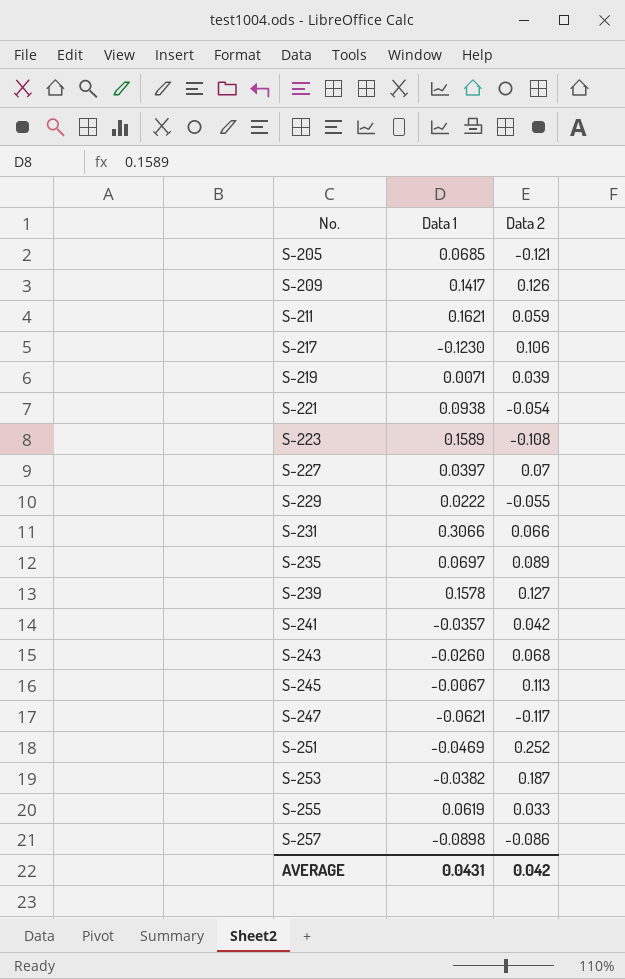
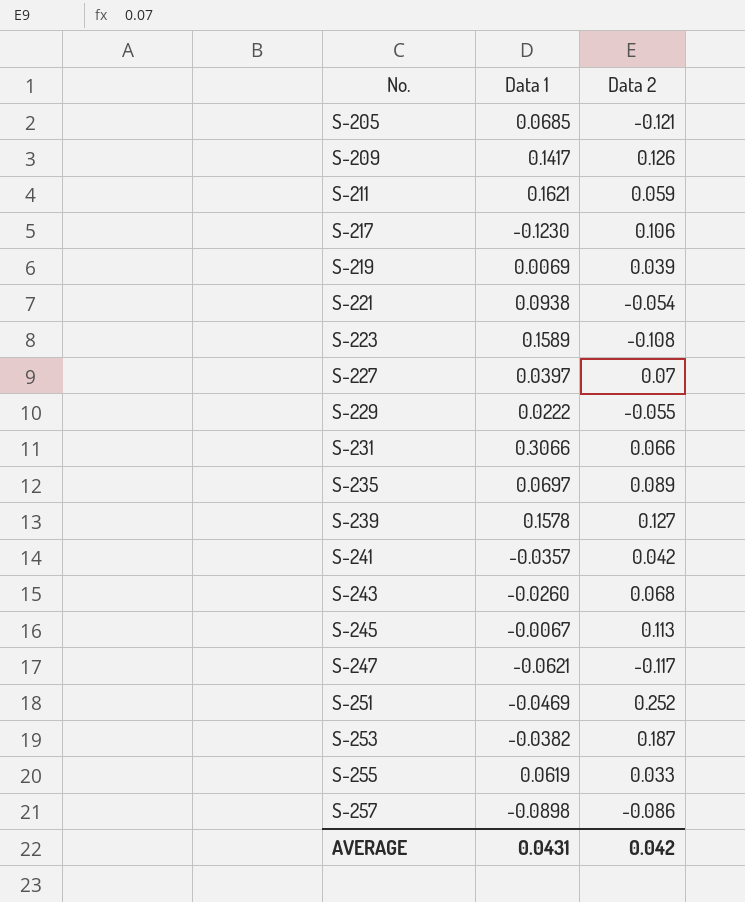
S-219 | Data 1: 0.0071 -> 0.0069

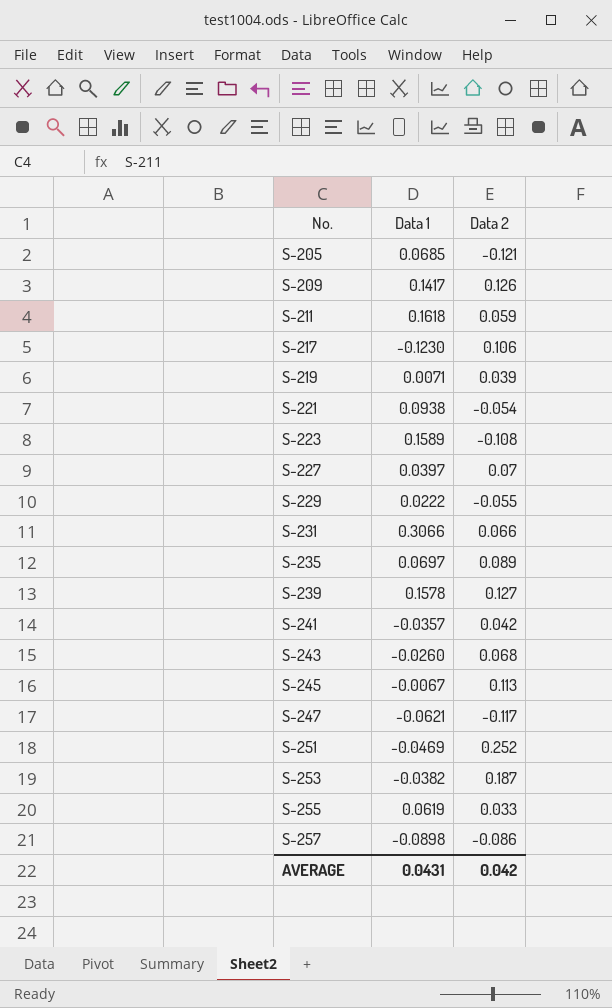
S-211 | Data 1: 0.1621 -> 0.1618
S-219 | Data 1: 0.0069 -> 0.0071

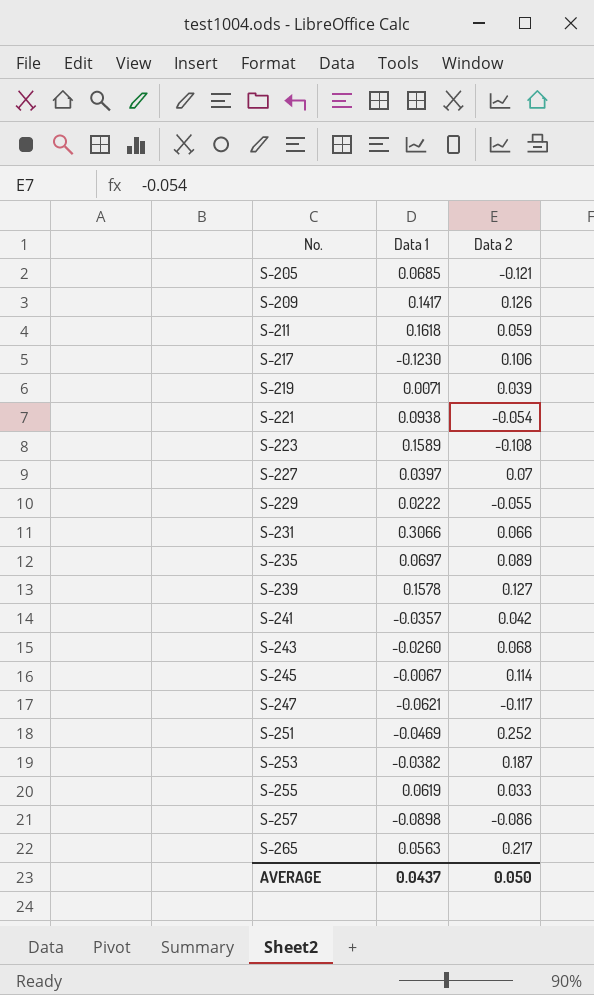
S-245 | Data 2: 0.113 -> 0.114
row S-265: none -> 0.0563 | 0.217
AVERAGE | Data 1: 0.0431 -> 0.0437
AVERAGE | Data 2: 0.042 -> 0.050

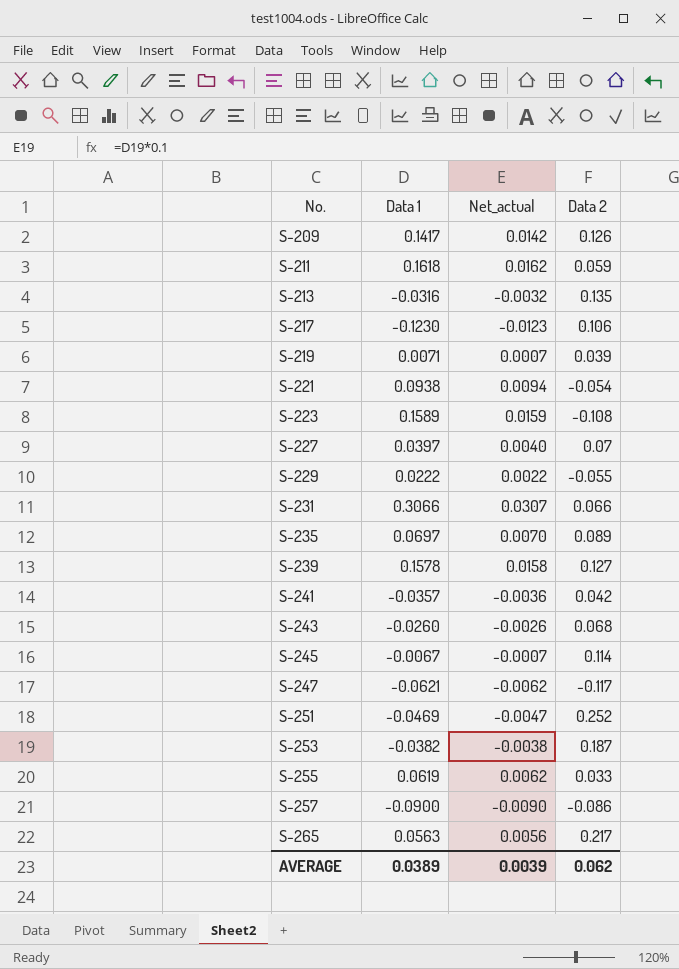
column Net_actual | formula: none -> [Data 1] * 0.1
row S-205: 0.0685 | -0.121 -> none
row S-213: none -> -0.0316 | -0.0032 | 0.135
S-257 | Data 1: -0.0898 -> -0.0900
AVERAGE | Data 1: 0.0437 -> 0.0389
AVERAGE | Data 2: 0.050 -> 0.062

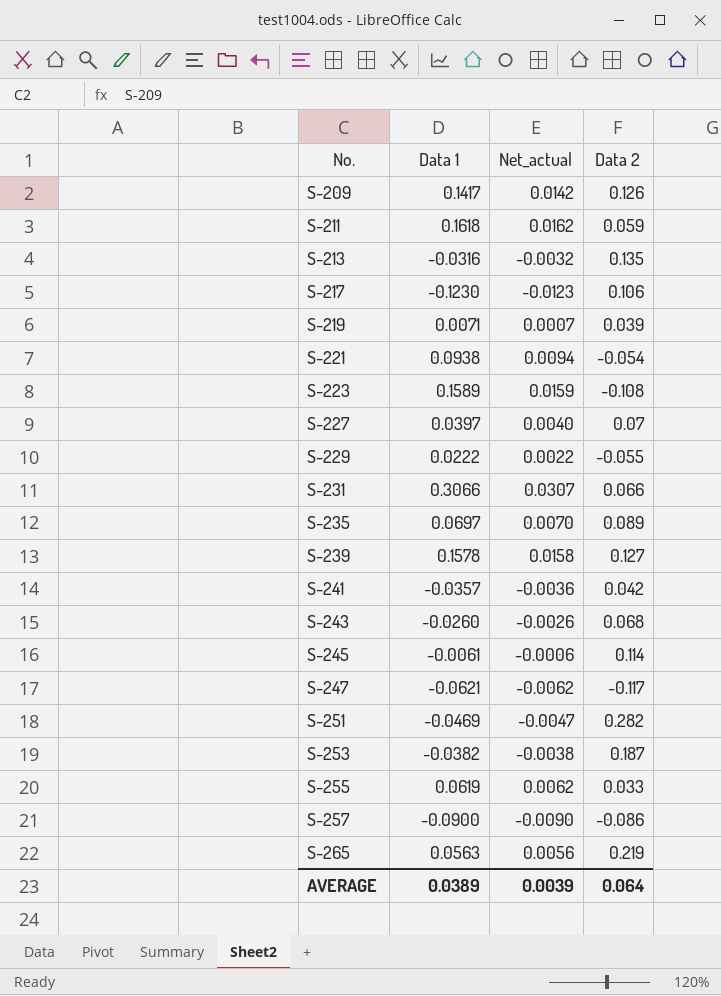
S-245 | Data 1: -0.0067 -> -0.0061
S-245 | Net_actual: -0.0007 -> -0.0006
S-251 | Data 2: 0.252 -> 0.282
S-265 | Data 2: 0.217 -> 0.219
AVERAGE | Data 2: 0.062 -> 0.064

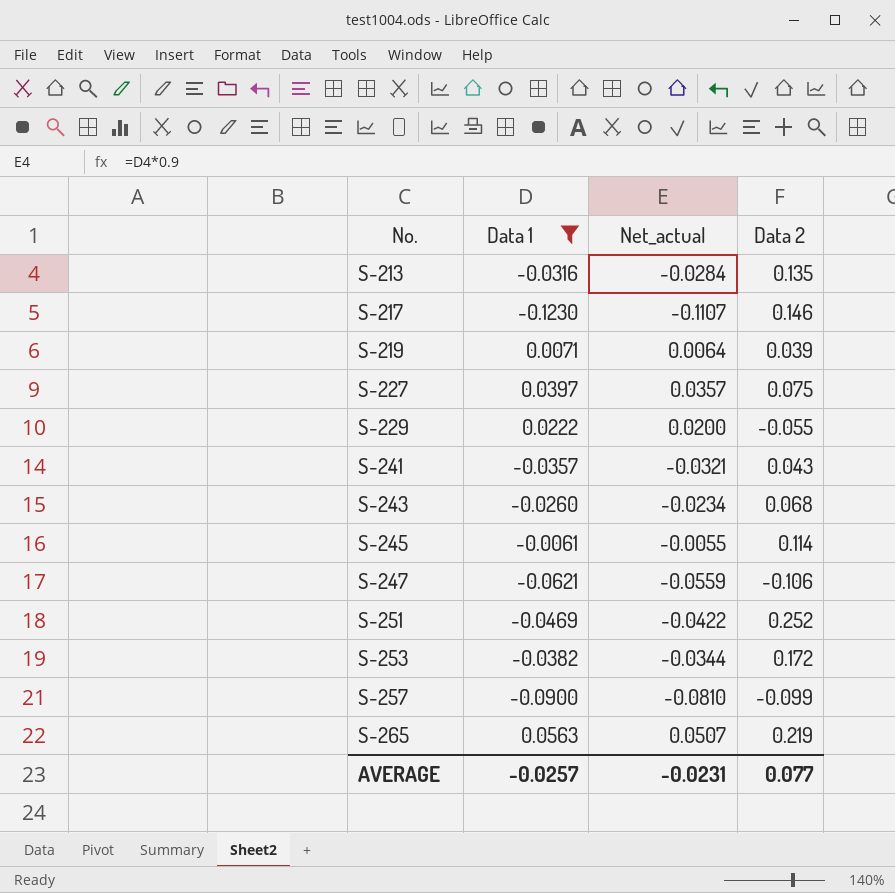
filter: none -> Data 1 <= 0.0563
column Net_actual | formula: [Data 1] * 0.1 -> [Data 1] * 0.9
S-217 | Data 2: 0.106 -> 0.146
S-227 | Data 2: 0.07 -> 0.075
S-241 | Data 2: 0.042 -> 0.043
S-247 | Data 2: -0.117 -> -0.106
S-251 | Data 2: 0.282 -> 0.252
S-253 | Data 2: 0.187 -> 0.172
S-257 | Data 2: -0.086 -> -0.099
AVERAGE | Data 1: 0.0389 -> -0.0257
AVERAGE | Net_actual: 0.0039 -> -0.0231
AVERAGE | Data 2: 0.064 -> 0.077

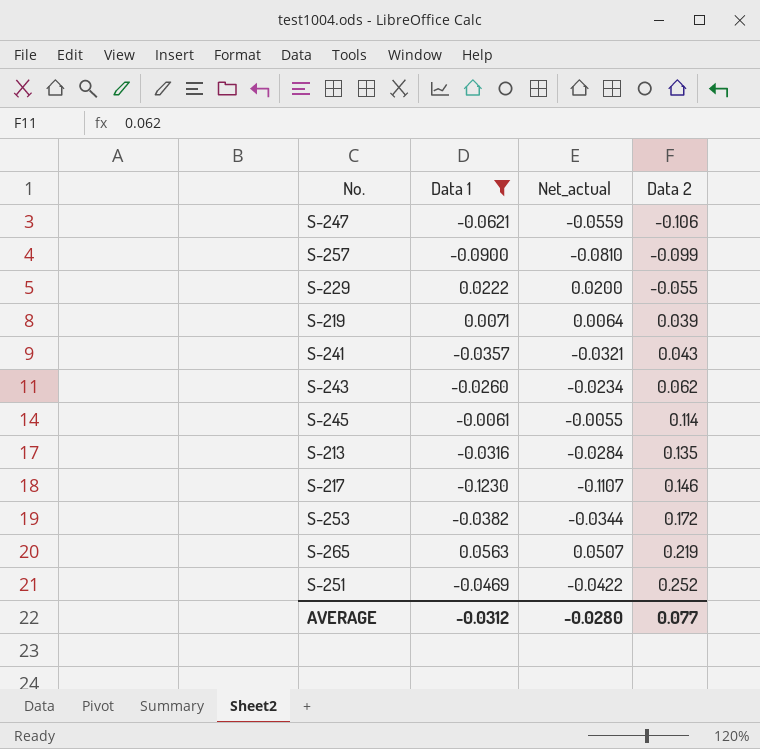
row order: No. ascending -> Data 2 ascending
row S-227: 0.0397 | 0.0357 | 0.075 -> none
S-243 | Data 2: 0.068 -> 0.062
AVERAGE | Data 1: -0.0257 -> -0.0312
AVERAGE | Net_actual: -0.0231 -> -0.0280

